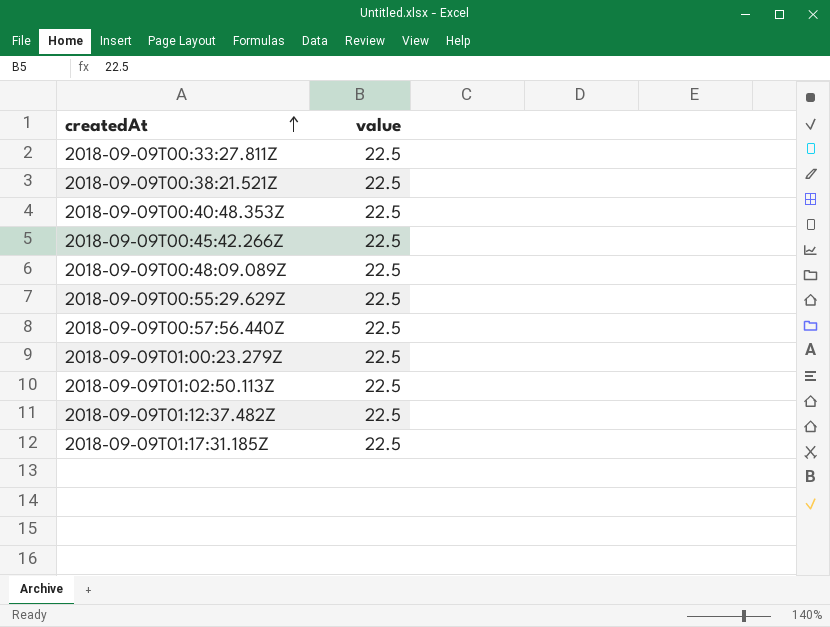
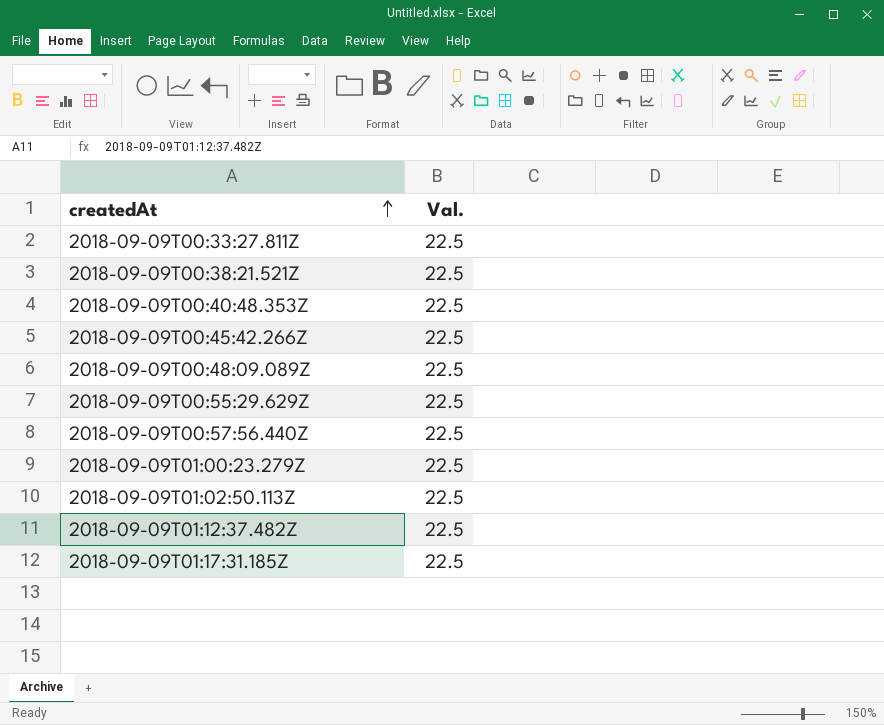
column name: value -> Val.

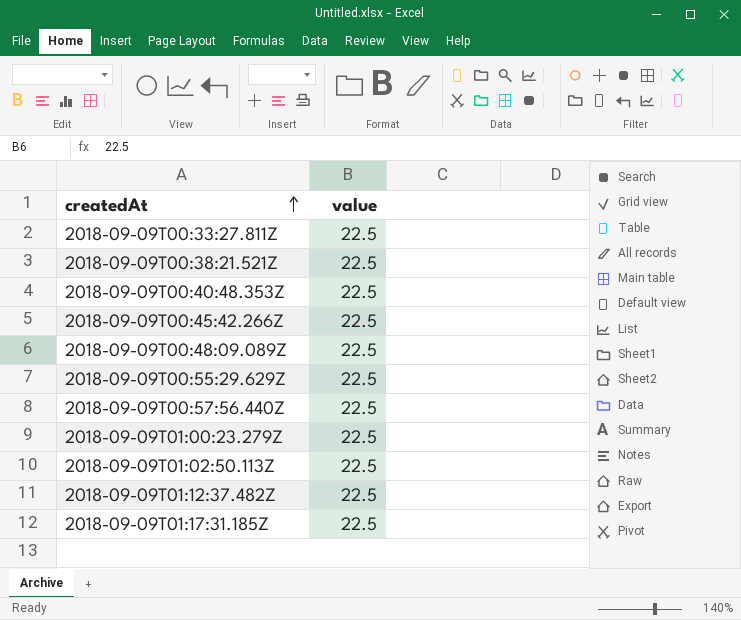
column name: Val. -> value

